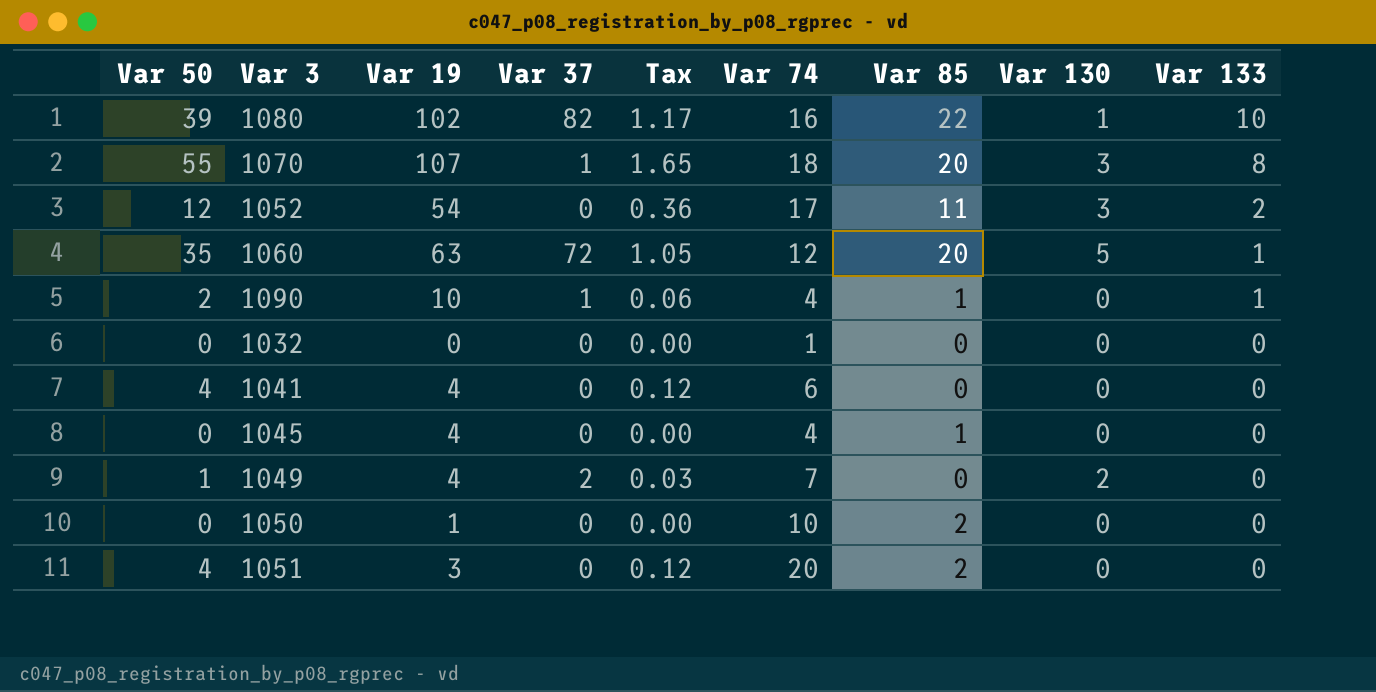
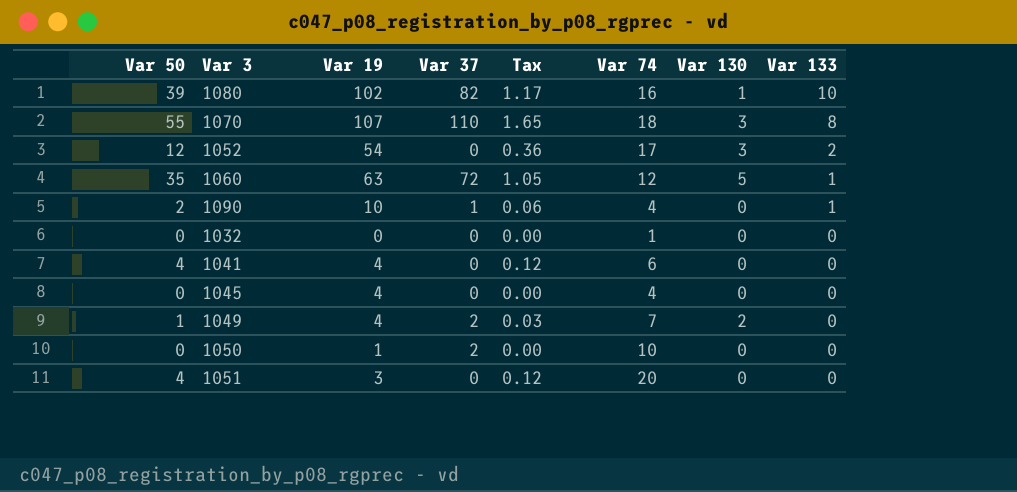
column Var 85 | position: 7 -> none
1070 | Var 37: 1 -> 110
1050 | Var 37: 0 -> 2

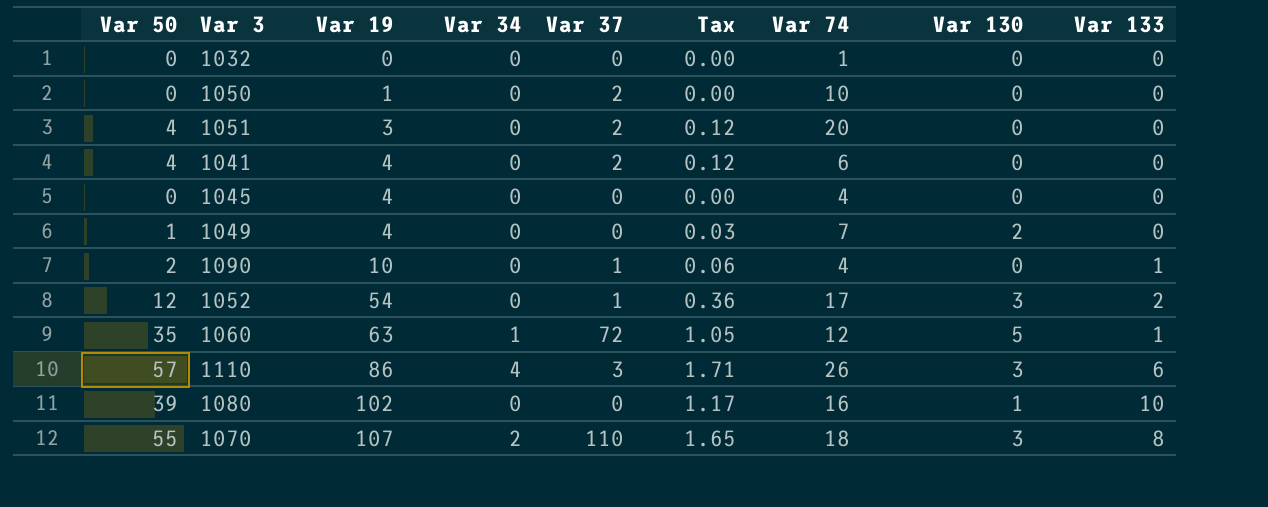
row order: Var 133 descending -> Var 19 ascending
column Var 34 | position: none -> 4
1051 | Var 37: 0 -> 2
1041 | Var 37: 0 -> 2
1049 | Var 37: 2 -> 0
1052 | Var 37: 0 -> 1
row 1110: none -> 57 | 86 | 4 | 3 | 1.71 | 26 | 3 | 6
1080 | Var 37: 82 -> 0

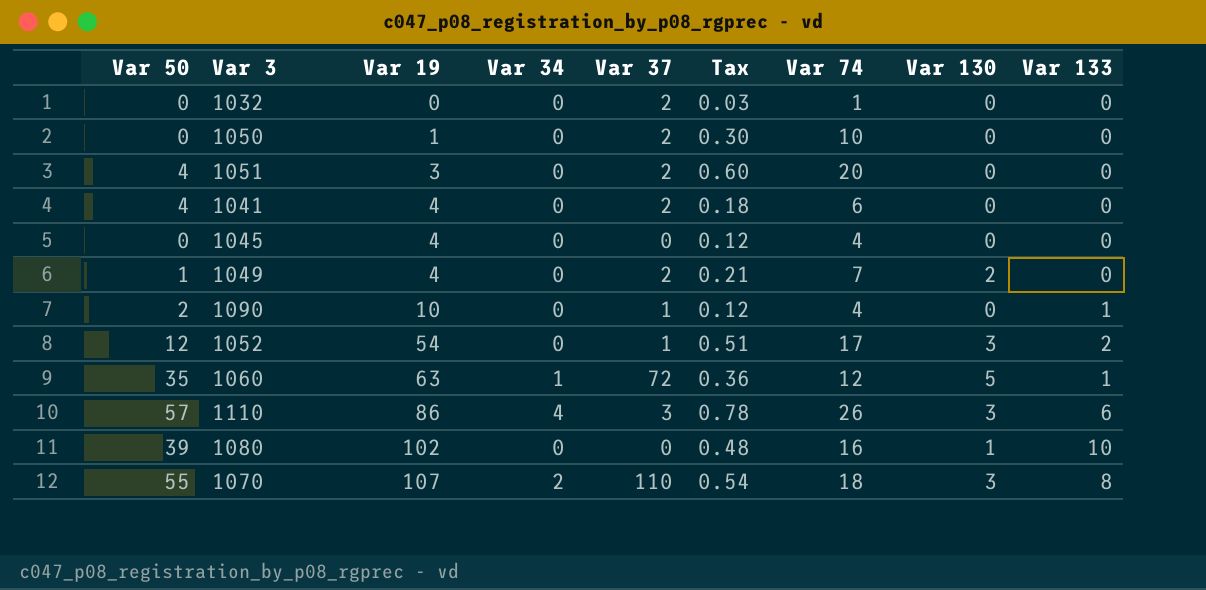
column Tax | formula: [Var 50] * 0.03 -> [Var 74] * 0.03
1032 | Var 37: 0 -> 2
1049 | Var 37: 0 -> 2

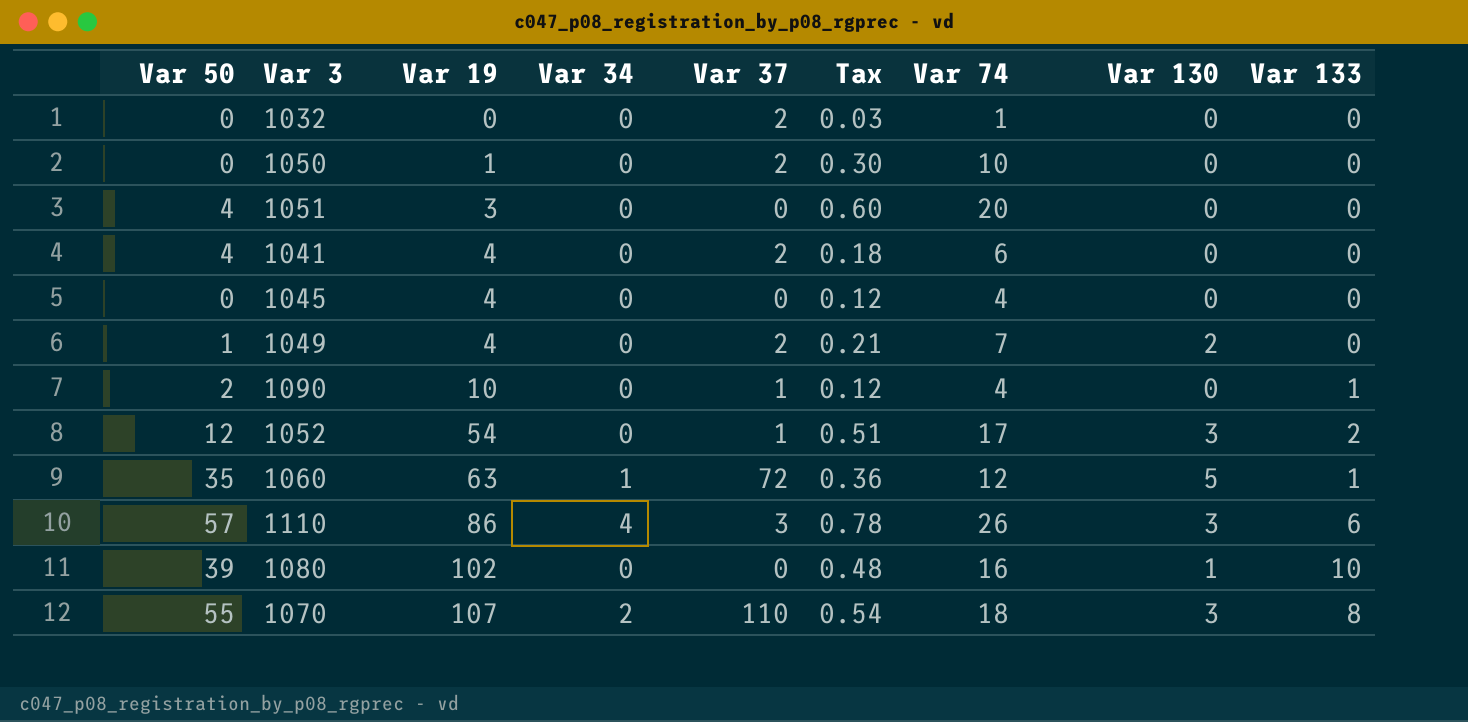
1051 | Var 37: 2 -> 0

